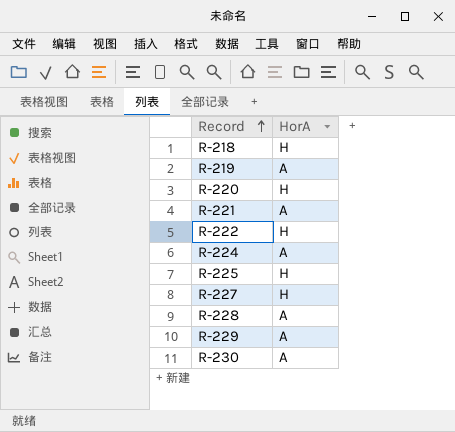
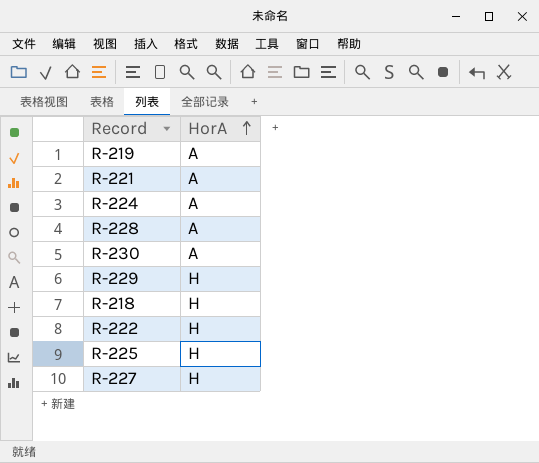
row order: Record ascending -> HorA ascending
row R-220: H -> none
R-229 | HorA: A -> H

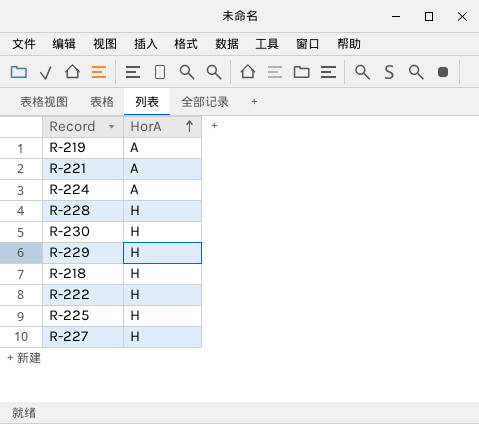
R-228 | HorA: A -> H
R-230 | HorA: A -> H

